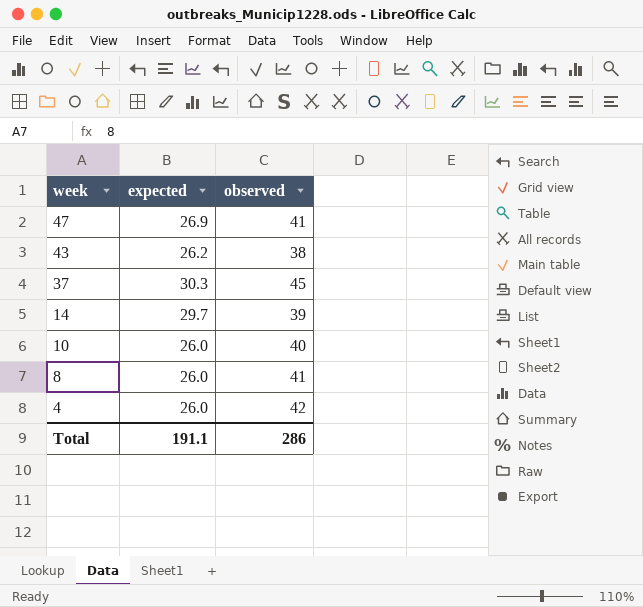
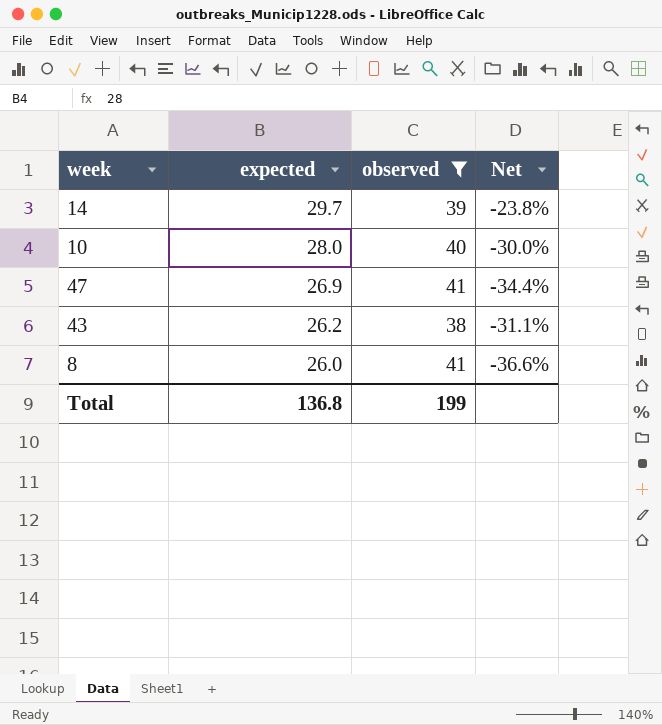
filter: none -> observed <= 41
row order: week descending -> expected descending
column Net | formula: none -> ([expected] - [observed]) / [observed]
10 | expected: 26.0 -> 28.0
Total | expected: 191.1 -> 136.8
Total | observed: 286 -> 199

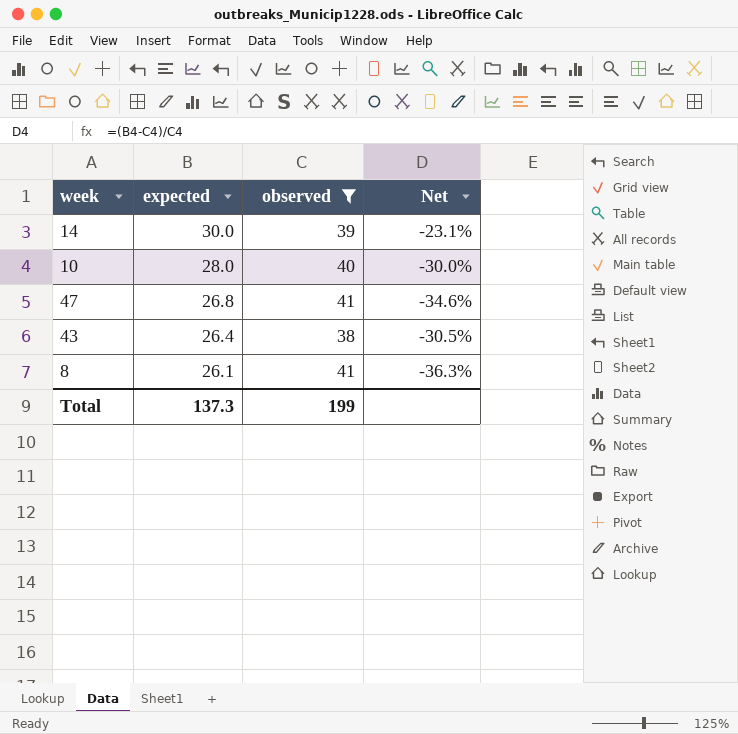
14 | expected: 29.7 -> 30.0
14 | Net: -23.8% -> -23.1%
47 | expected: 26.9 -> 26.8
47 | Net: -34.4% -> -34.6%
43 | expected: 26.2 -> 26.4
43 | Net: -31.1% -> -30.5%
8 | expected: 26.0 -> 26.1
8 | Net: -36.6% -> -36.3%
Total | expected: 136.8 -> 137.3

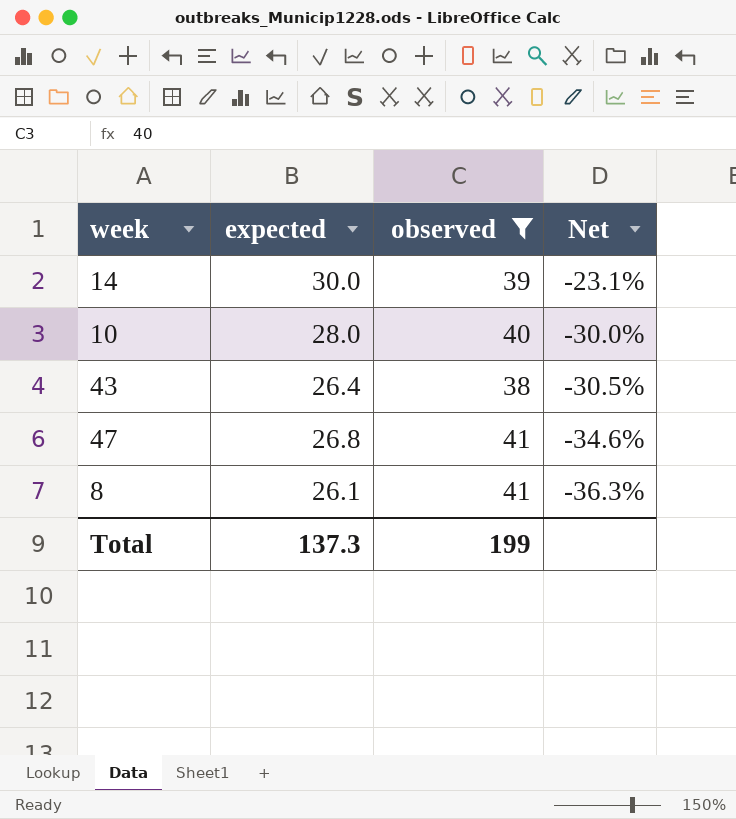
row order: expected descending -> Net descending

